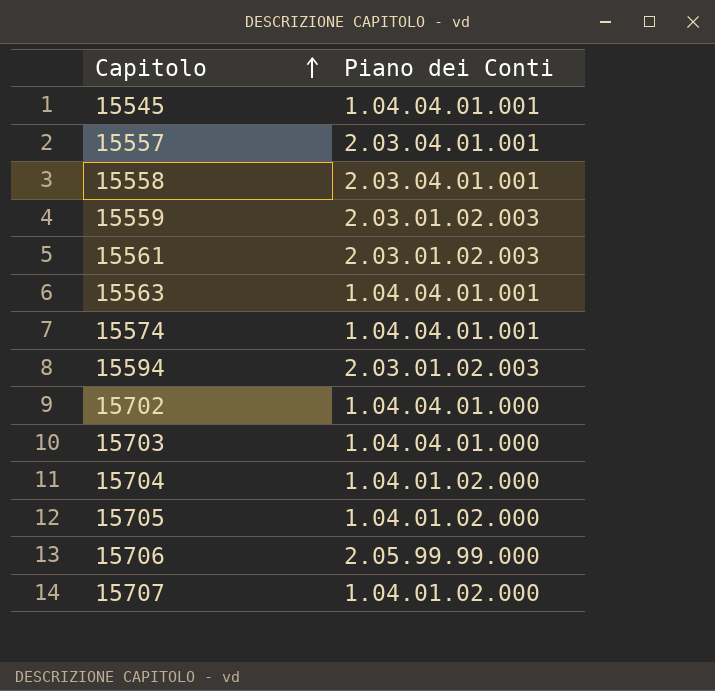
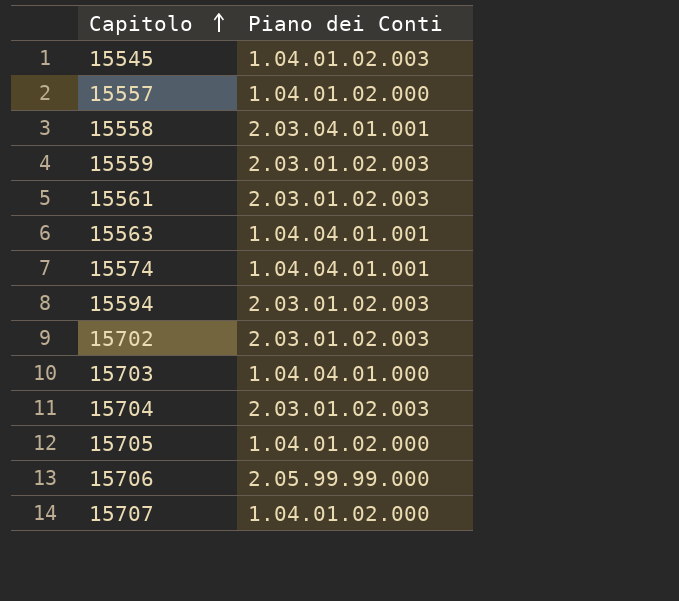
15545 | Piano dei Conti: 1.04.04.01.001 -> 1.04.01.02.003
15557 | Piano dei Conti: 2.03.04.01.001 -> 1.04.01.02.000
15702 | Piano dei Conti: 1.04.04.01.000 -> 2.03.01.02.003
15704 | Piano dei Conti: 1.04.01.02.000 -> 2.03.01.02.003

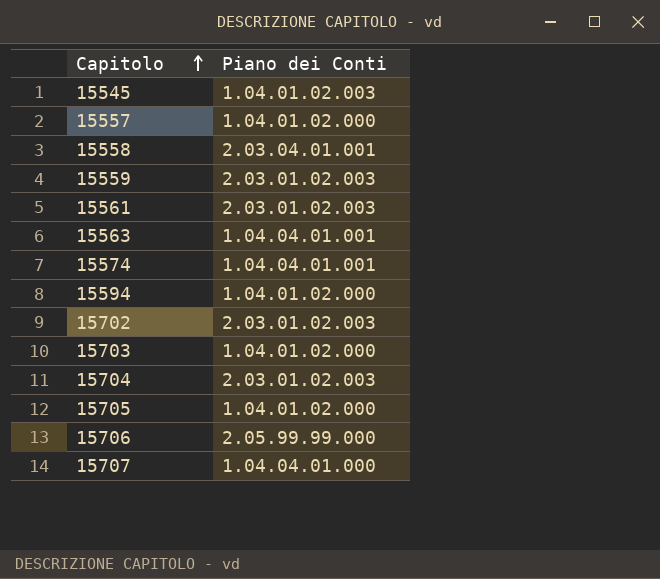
15594 | Piano dei Conti: 2.03.01.02.003 -> 1.04.01.02.000
15703 | Piano dei Conti: 1.04.04.01.000 -> 1.04.01.02.000
15707 | Piano dei Conti: 1.04.01.02.000 -> 1.04.04.01.000

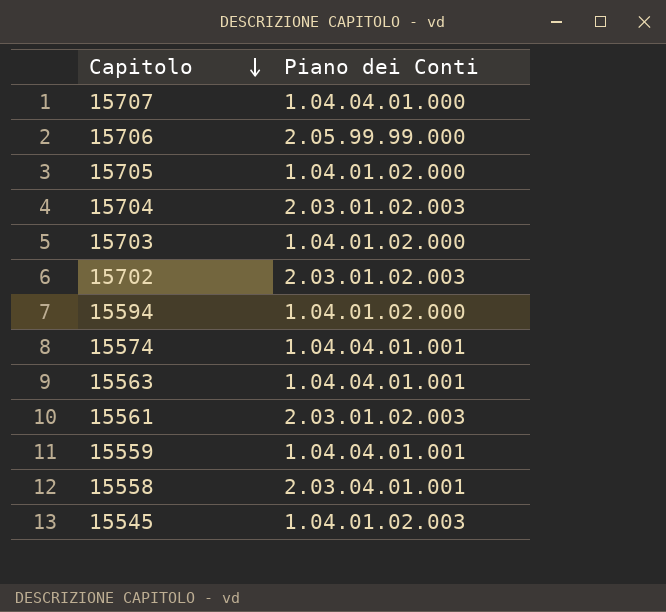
row order: Capitolo ascending -> Capitolo descending
row 15557: 1.04.01.02.000 -> none
15559 | Piano dei Conti: 2.03.01.02.003 -> 1.04.04.01.001

